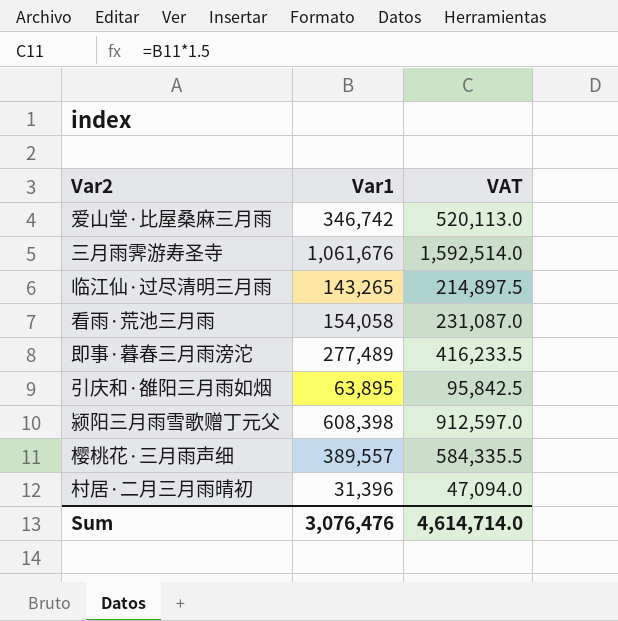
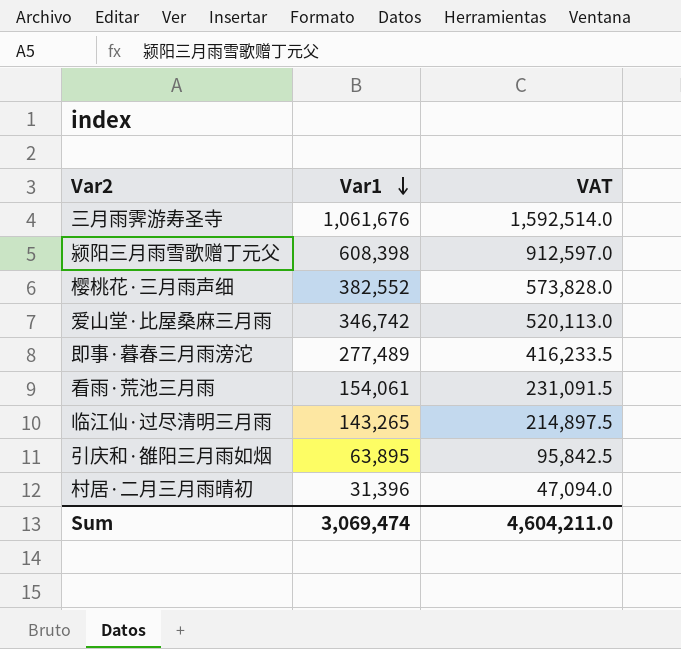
row order: none -> Var1 descending
樱桃花·三月雨声细 | Var1: 389,557 -> 382,552
樱桃花·三月雨声细 | VAT: 584,335.5 -> 573,828.0
看雨·荒池三月雨 | Var1: 154,058 -> 154,061
看雨·荒池三月雨 | VAT: 231,087.0 -> 231,091.5
Sum | Var1: 3,076,476 -> 3,069,474
Sum | VAT: 4,614,714.0 -> 4,604,211.0

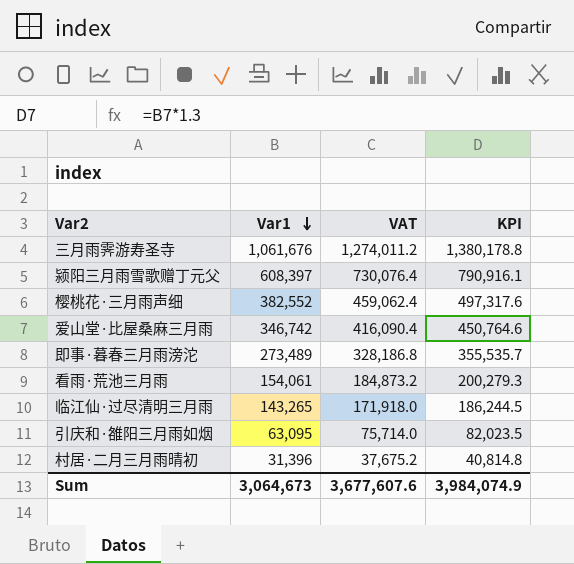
column VAT | formula: [Var1] * 1.5 -> [Var1] * 1.2
column KPI | formula: none -> [Var1] * 1.3
颍阳三月雨雪歌赠丁元父 | Var1: 608,398 -> 608,397
即事·暮春三月雨滂沱 | Var1: 277,489 -> 273,489
引庆和·雒阳三月雨如烟 | Var1: 63,895 -> 63,095
Sum | Var1: 3,069,474 -> 3,064,673
Sum | VAT: 4,604,211.0 -> 3,677,607.6

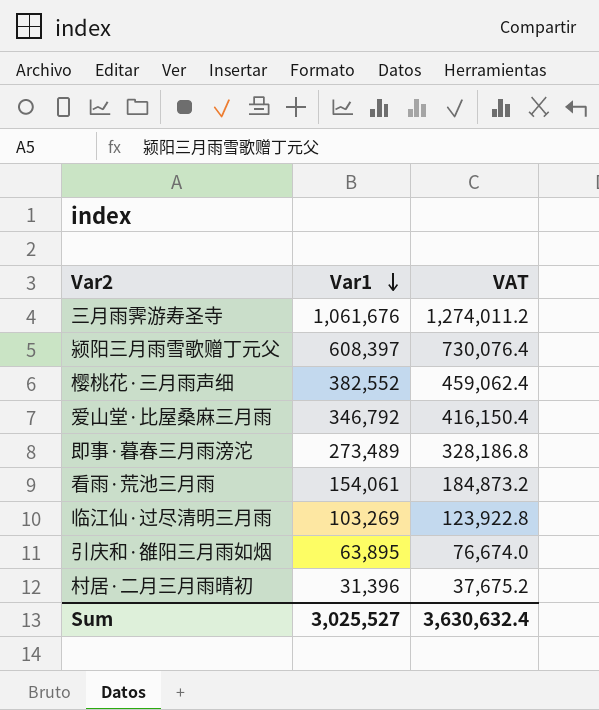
column KPI | formula: [Var1] * 1.3 -> none
爱山堂·比屋桑麻三月雨 | Var1: 346,742 -> 346,792
爱山堂·比屋桑麻三月雨 | VAT: 416,090.4 -> 416,150.4
临江仙·过尽清明三月雨 | Var1: 143,265 -> 103,269
临江仙·过尽清明三月雨 | VAT: 171,918.0 -> 123,922.8
引庆和·雒阳三月雨如烟 | Var1: 63,095 -> 63,895
引庆和·雒阳三月雨如烟 | VAT: 75,714.0 -> 76,674.0
Sum | Var1: 3,064,673 -> 3,025,527
Sum | VAT: 3,677,607.6 -> 3,630,632.4

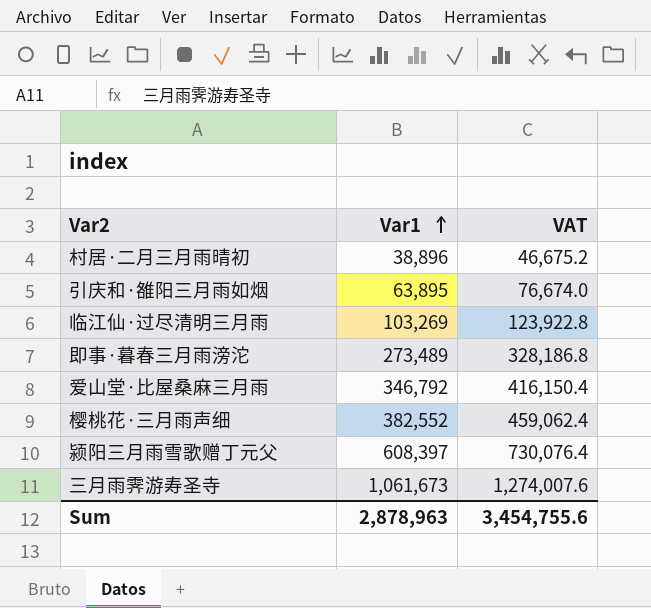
row order: Var1 descending -> Var1 ascending
row 看雨·荒池三月雨: 154,061 | 184,873.2 -> none
村居·二月三月雨晴初 | Var1: 31,396 -> 38,896
村居·二月三月雨晴初 | VAT: 37,675.2 -> 46,675.2
三月雨霁游寿圣寺 | Var1: 1,061,676 -> 1,061,673
三月雨霁游寿圣寺 | VAT: 1,274,011.2 -> 1,274,007.6
Sum | Var1: 3,025,527 -> 2,878,963
Sum | VAT: 3,630,632.4 -> 3,454,755.6

